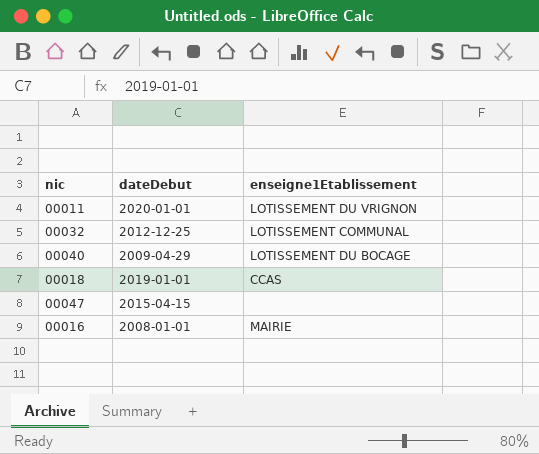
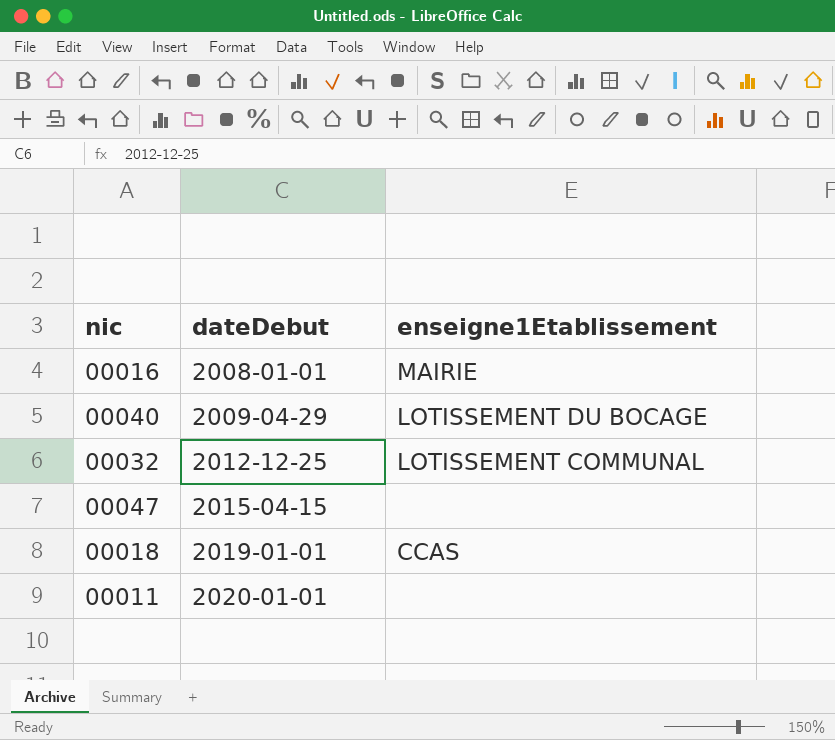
row order: none -> dateDebut ascending
00011 | enseigne1Etablissement: LOTISSEMENT DU VRIGNON -> none

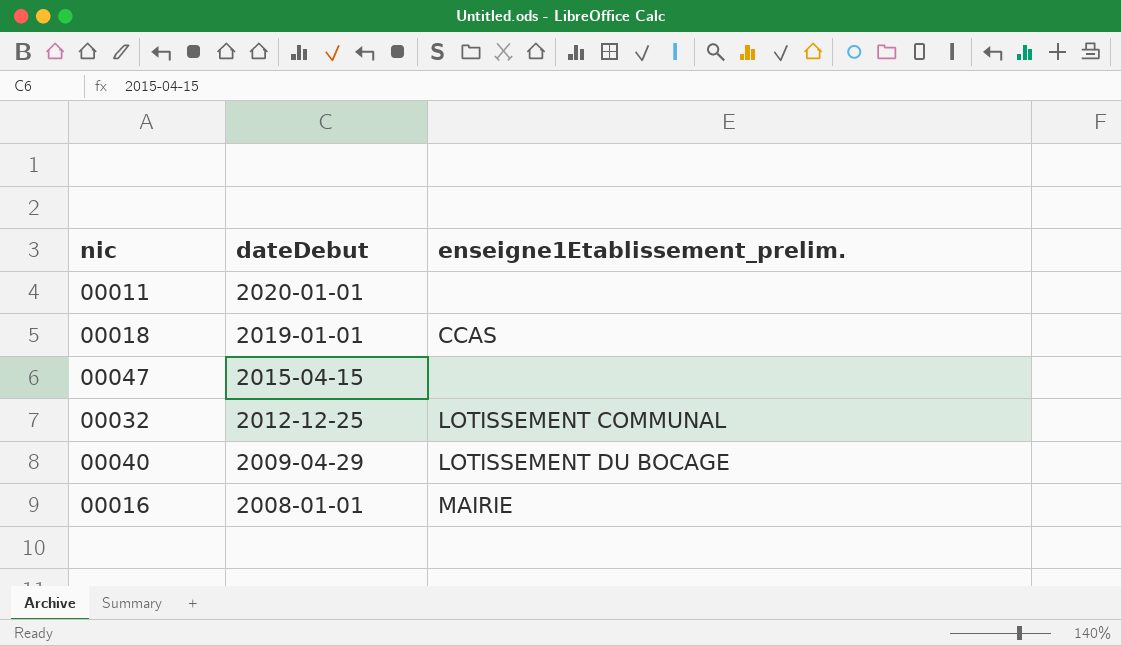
row order: dateDebut ascending -> dateDebut descending
column name: enseigne1Etablissement -> enseigne1Etablissement_prelim.

